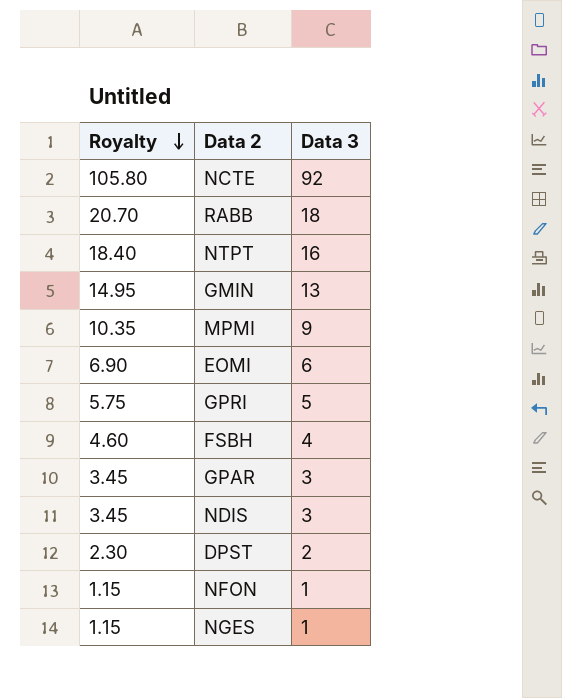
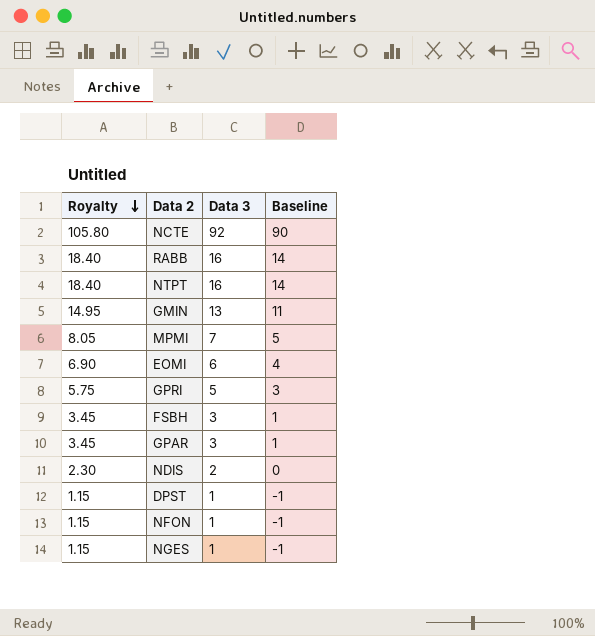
column Baseline | formula: none -> [Data 3] - 2
RABB | Royalty: 20.70 -> 18.40
RABB | Data 3: 18 -> 16
MPMI | Royalty: 10.35 -> 8.05
MPMI | Data 3: 9 -> 7
FSBH | Royalty: 4.60 -> 3.45
FSBH | Data 3: 4 -> 3
NDIS | Royalty: 3.45 -> 2.30
NDIS | Data 3: 3 -> 2
DPST | Royalty: 2.30 -> 1.15
DPST | Data 3: 2 -> 1

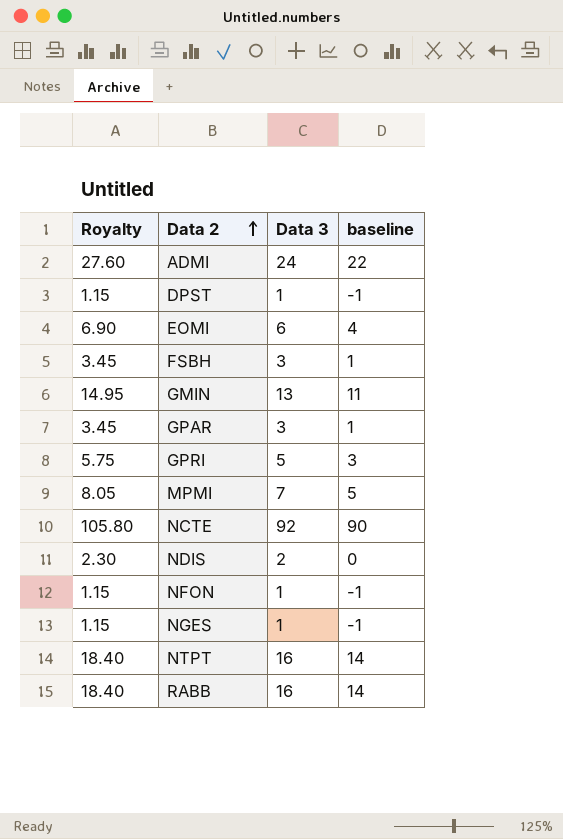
row order: Royalty descending -> Data 2 ascending
column name: Baseline -> baseline
row ADMI: none -> 27.60 | 24 | 22

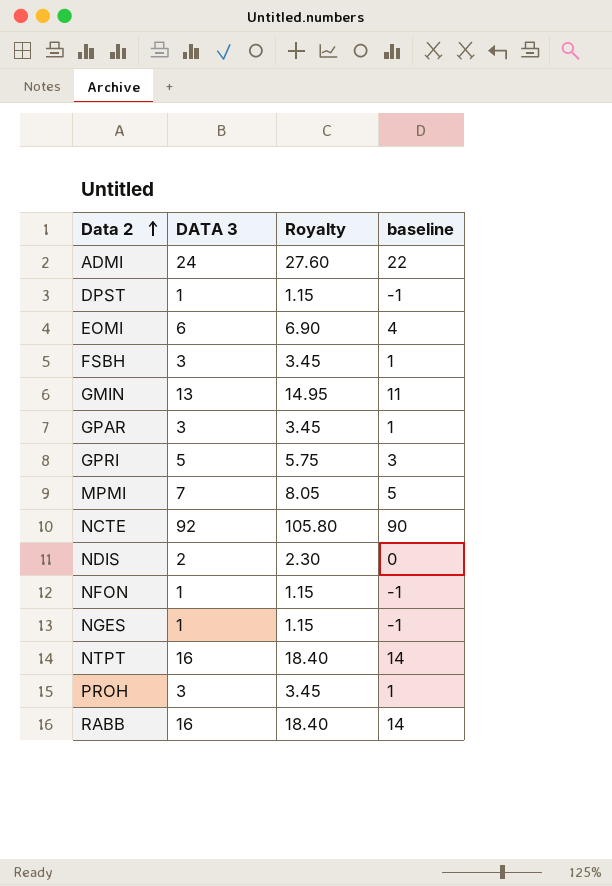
column name: Data 3 -> DATA 3
column Royalty | position: 1 -> 3
row PROH: none -> 3 | 3.45 | 1

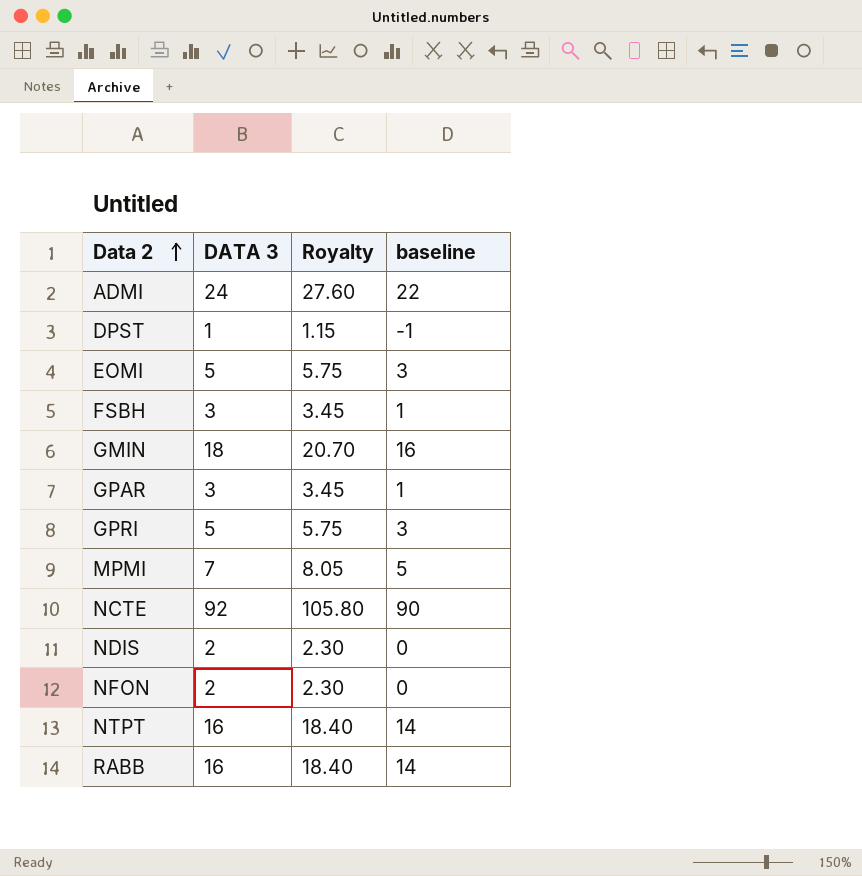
row NGES: 1 | 1.15 | -1 -> none
row PROH: 3 | 3.45 | 1 -> none
EOMI | DATA 3: 6 -> 5
EOMI | Royalty: 6.90 -> 5.75
EOMI | baseline: 4 -> 3
GMIN | DATA 3: 13 -> 18
GMIN | Royalty: 14.95 -> 20.70
GMIN | baseline: 11 -> 16
NFON | DATA 3: 1 -> 2
NFON | Royalty: 1.15 -> 2.30
NFON | baseline: -1 -> 0

